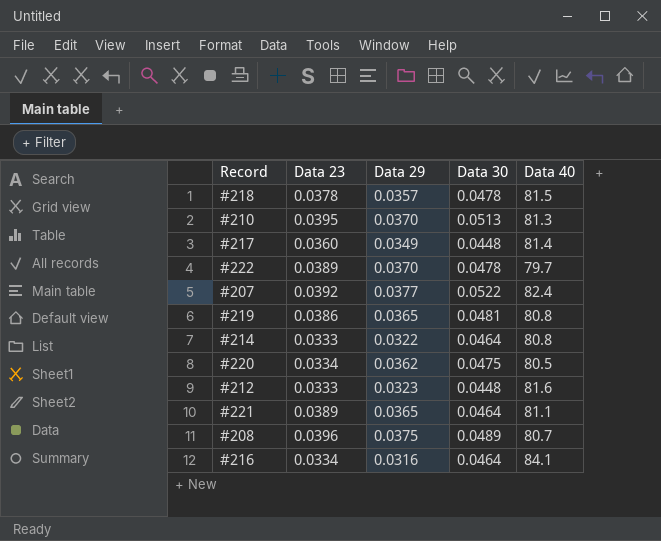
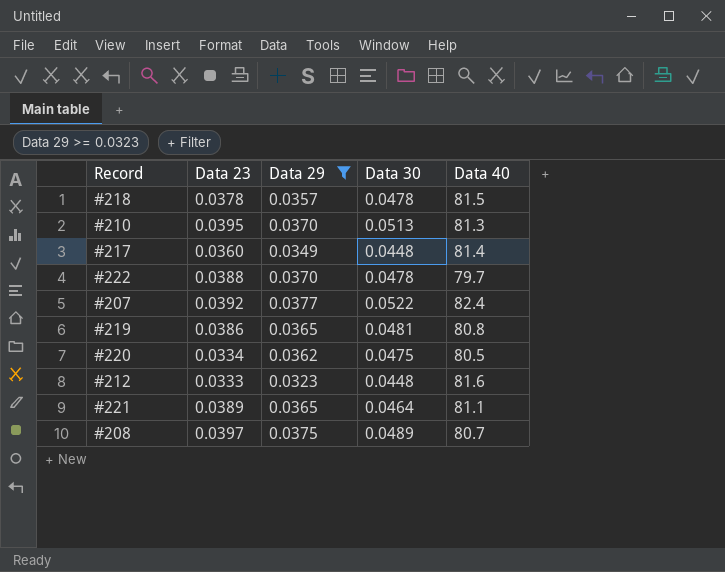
filter: none -> Data 29 >= 0.0323
#222 | Data 23: 0.0389 -> 0.0388
#208 | Data 23: 0.0396 -> 0.0397

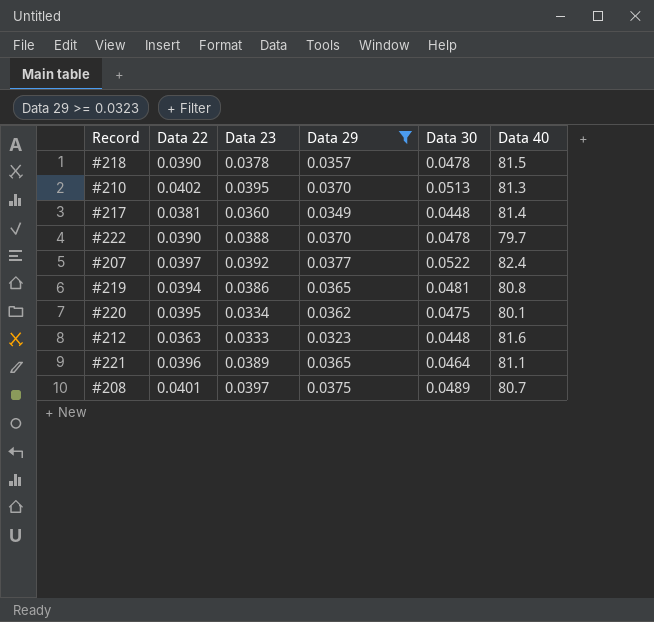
column Data 22 | position: none -> 2
#220 | Data 40: 80.5 -> 80.1

